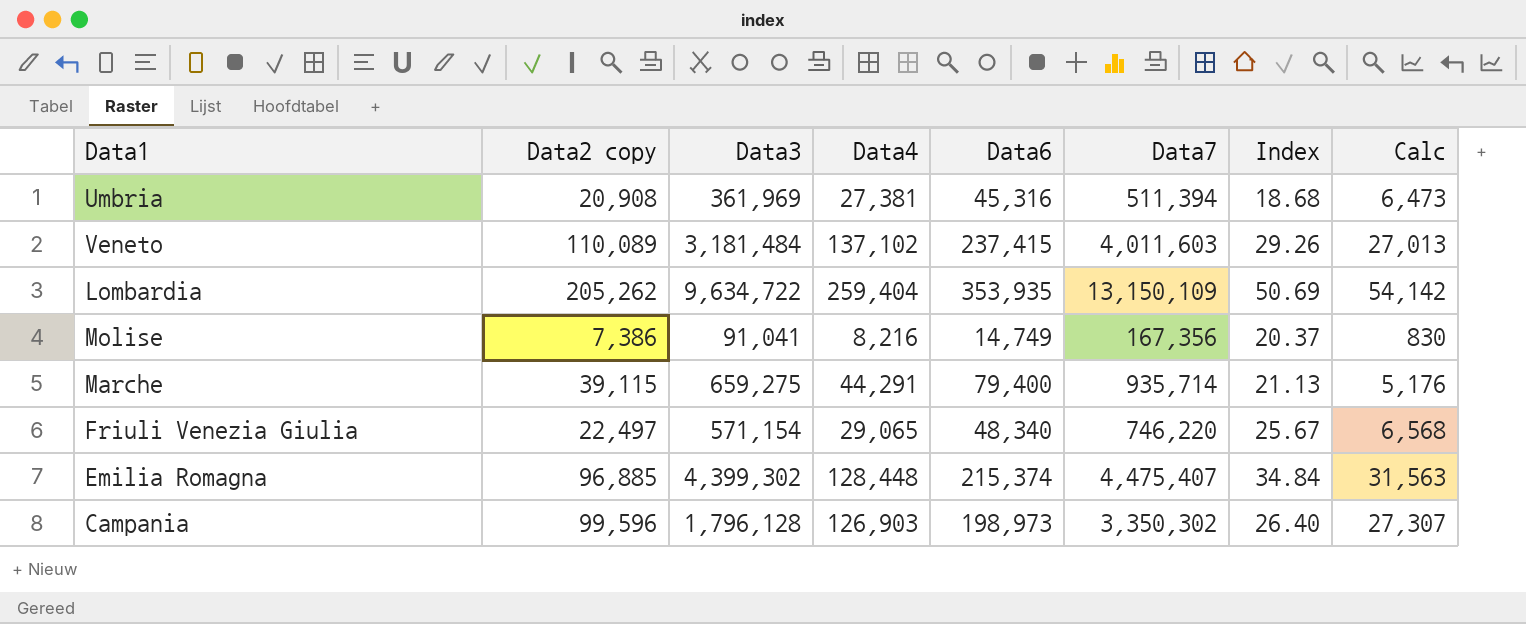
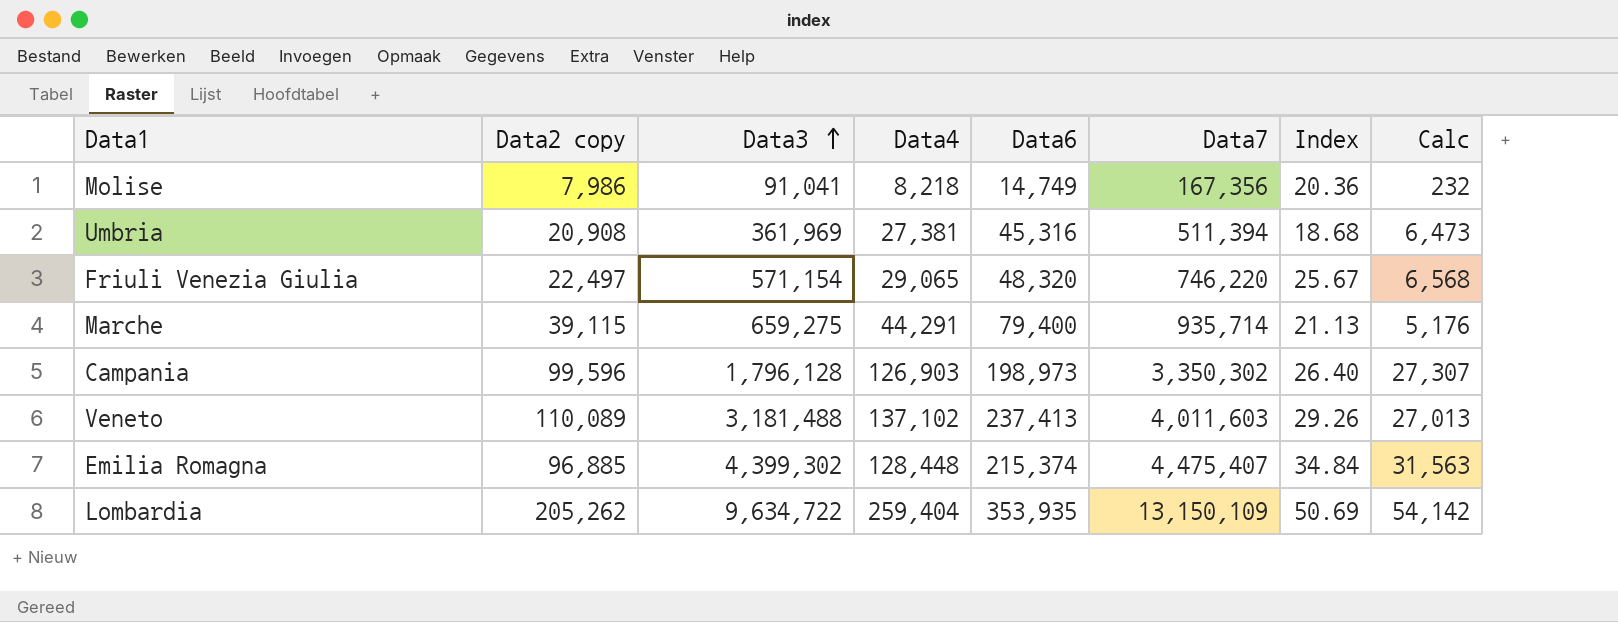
row order: none -> Data3 ascending
Molise | Data2 copy: 7,386 -> 7,986
Molise | Data4: 8,216 -> 8,218
Molise | Index: 20.37 -> 20.36
Molise | Calc: 830 -> 232
Friuli Venezia Giulia | Data6: 48,340 -> 48,320
Veneto | Data3: 3,181,484 -> 3,181,488
Veneto | Data6: 237,415 -> 237,413

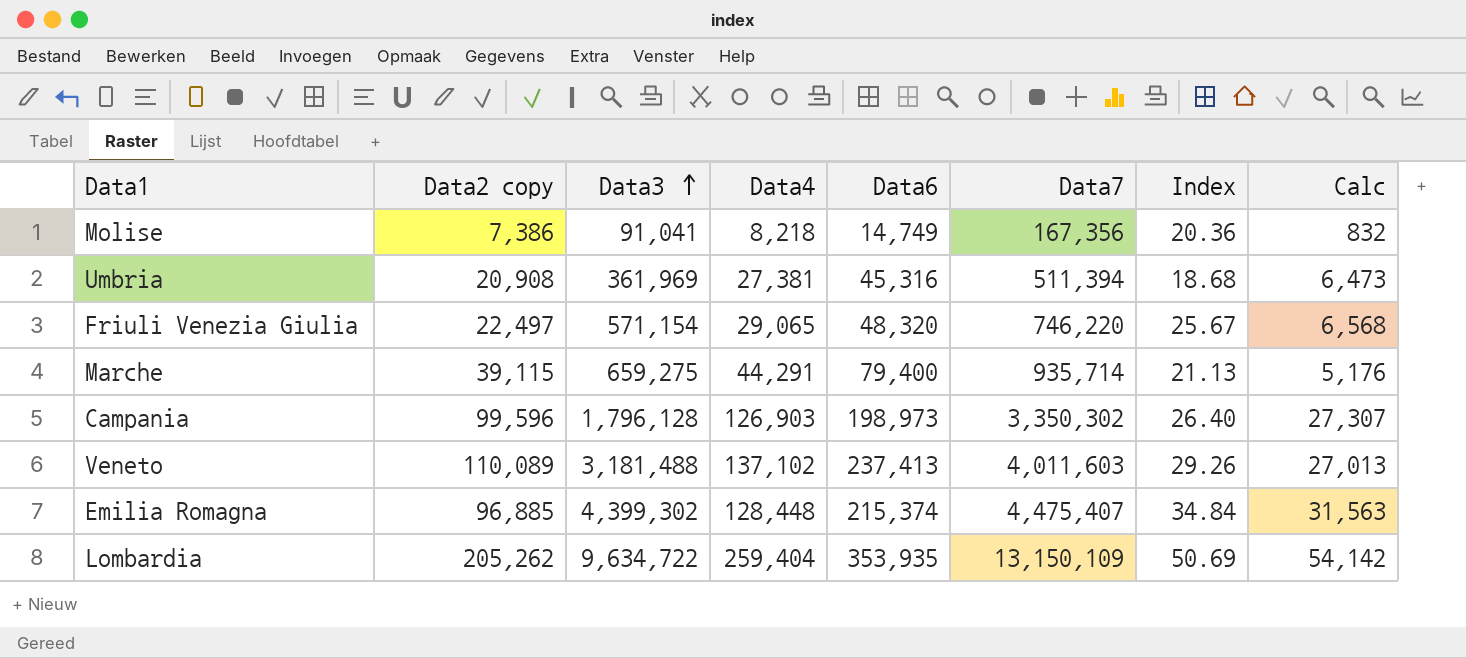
Molise | Data2 copy: 7,986 -> 7,386
Molise | Calc: 232 -> 832

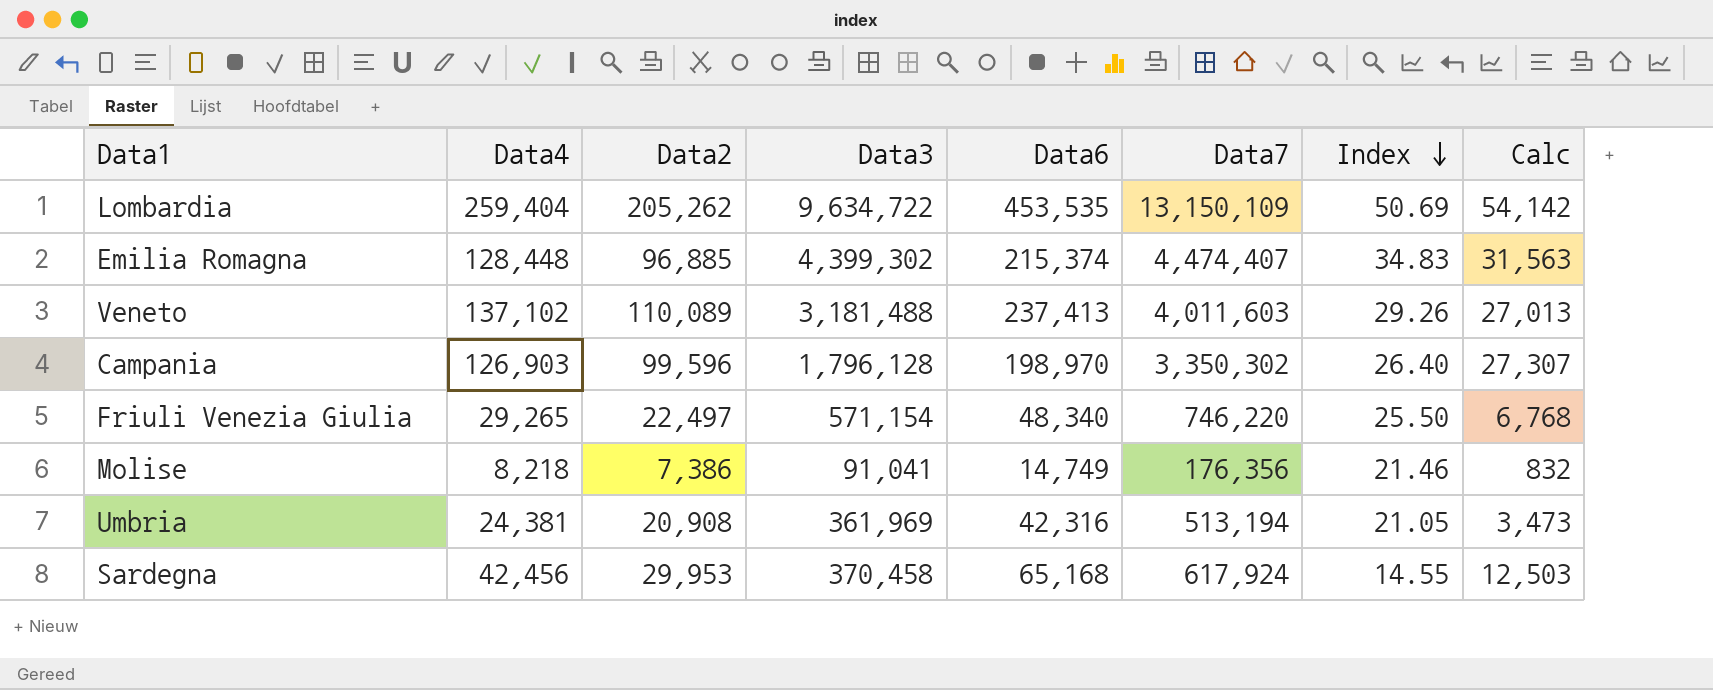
row order: Data3 ascending -> Index descending
column Data4 | position: 4 -> 2
column name: Data2 copy -> Data2
row Marche: 39,115 | 659,275 | 44,291 | 79,400 | 935,714 | 21.13 | 5,176 -> none
Lombardia | Data6: 353,935 -> 453,535
Emilia Romagna | Data7: 4,475,407 -> 4,474,407
Emilia Romagna | Index: 34.84 -> 34.83
Campania | Data6: 198,973 -> 198,970
Friuli Venezia Giulia | Data4: 29,065 -> 29,265
Friuli Venezia Giulia | Data6: 48,320 -> 48,340
Friuli Venezia Giulia | Index: 25.67 -> 25.50
Friuli Venezia Giulia | Calc: 6,568 -> 6,768
Molise | Data7: 167,356 -> 176,356
Molise | Index: 20.36 -> 21.46
Umbria | Data4: 27,381 -> 24,381
Umbria | Data6: 45,316 -> 42,316
Umbria | Data7: 511,394 -> 513,194
Umbria | Index: 18.68 -> 21.05
Umbria | Calc: 6,473 -> 3,473
row Sardegna: none -> 42,456 | 29,953 | 370,458 | 65,168 | 617,924 | 14.55 | 12,503

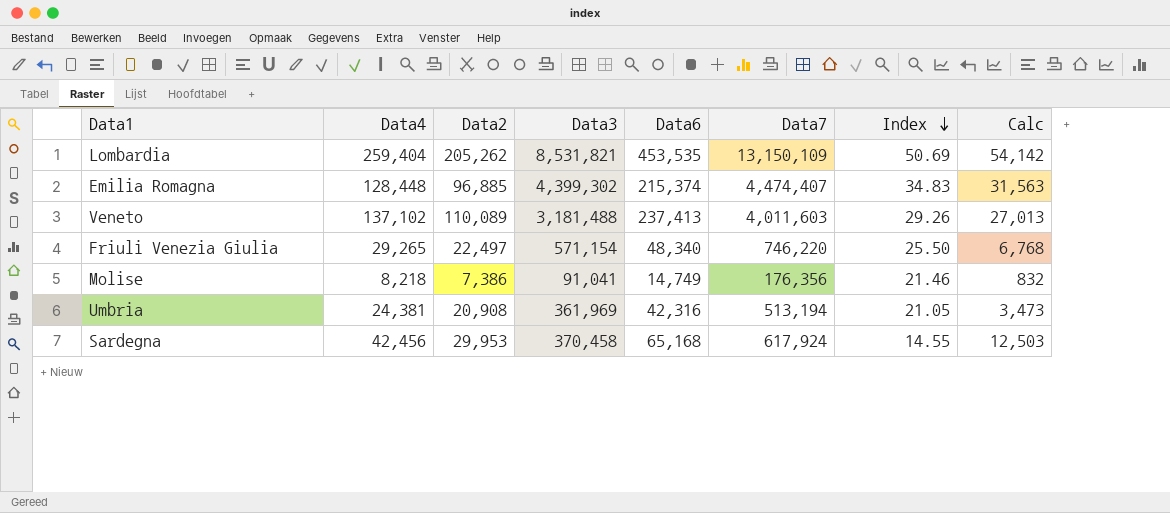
row Campania: 126,903 | 99,596 | 1,796,128 | 198,970 | 3,350,302 | 26.40 | 27,307 -> none
Lombardia | Data3: 9,634,722 -> 8,531,821

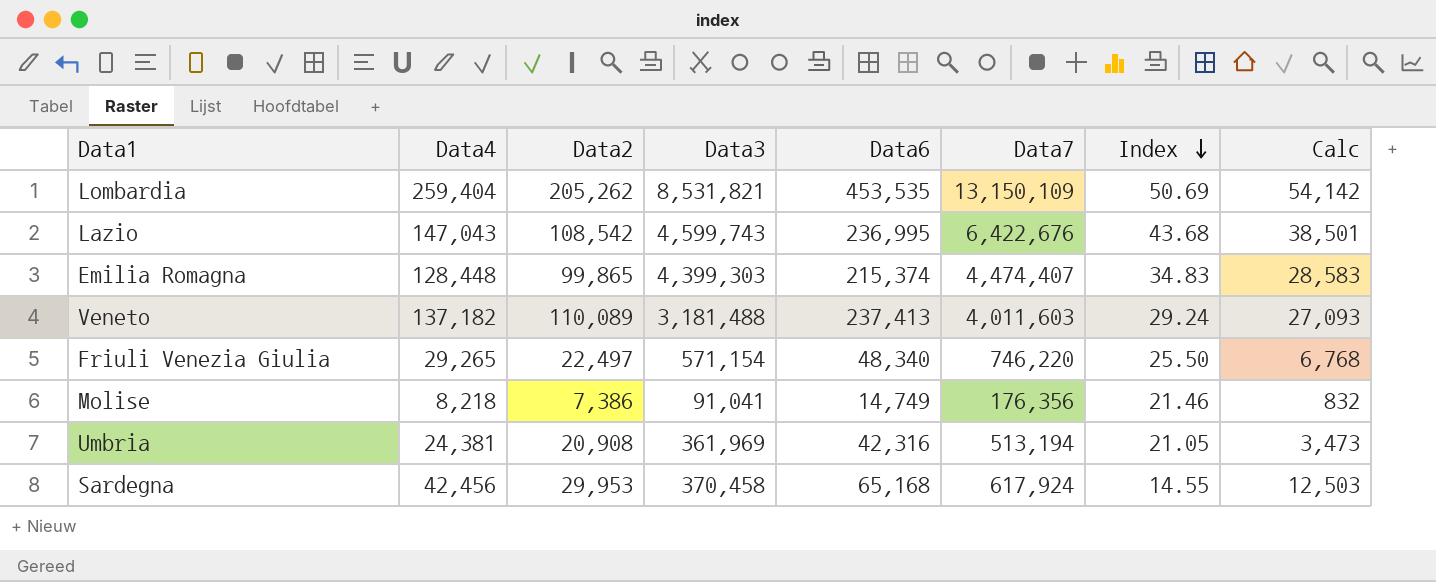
row Lazio: none -> 147,043 | 108,542 | 4,599,743 | 236,995 | 6,422,676 | 43.68 | 38,501
Emilia Romagna | Data2: 96,885 -> 99,865
Emilia Romagna | Data3: 4,399,302 -> 4,399,303
Emilia Romagna | Calc: 31,563 -> 28,583
Veneto | Data4: 137,102 -> 137,182
Veneto | Index: 29.26 -> 29.24
Veneto | Calc: 27,013 -> 27,093

